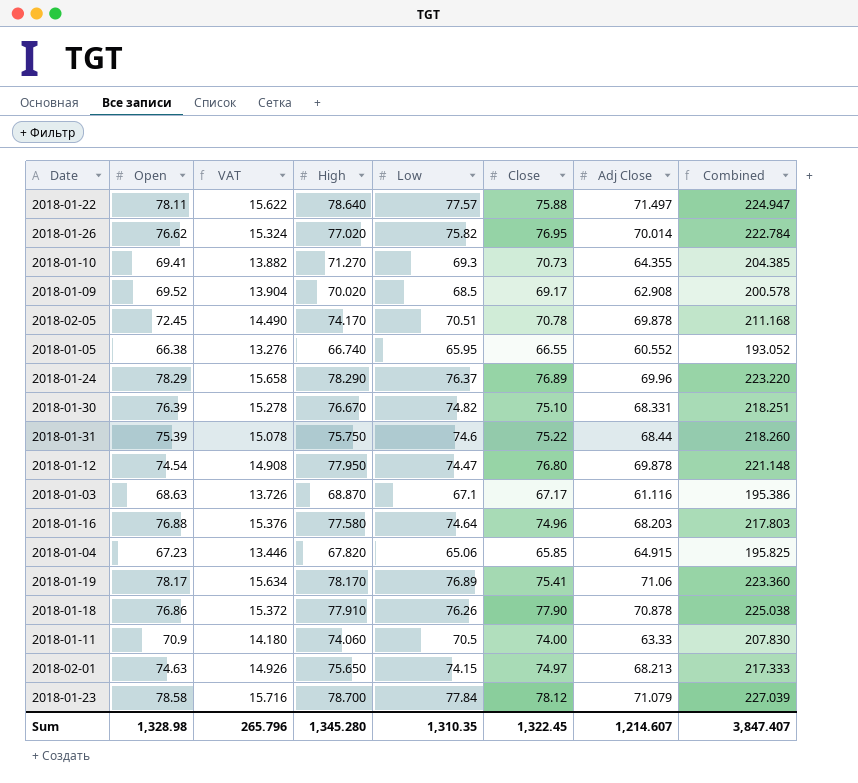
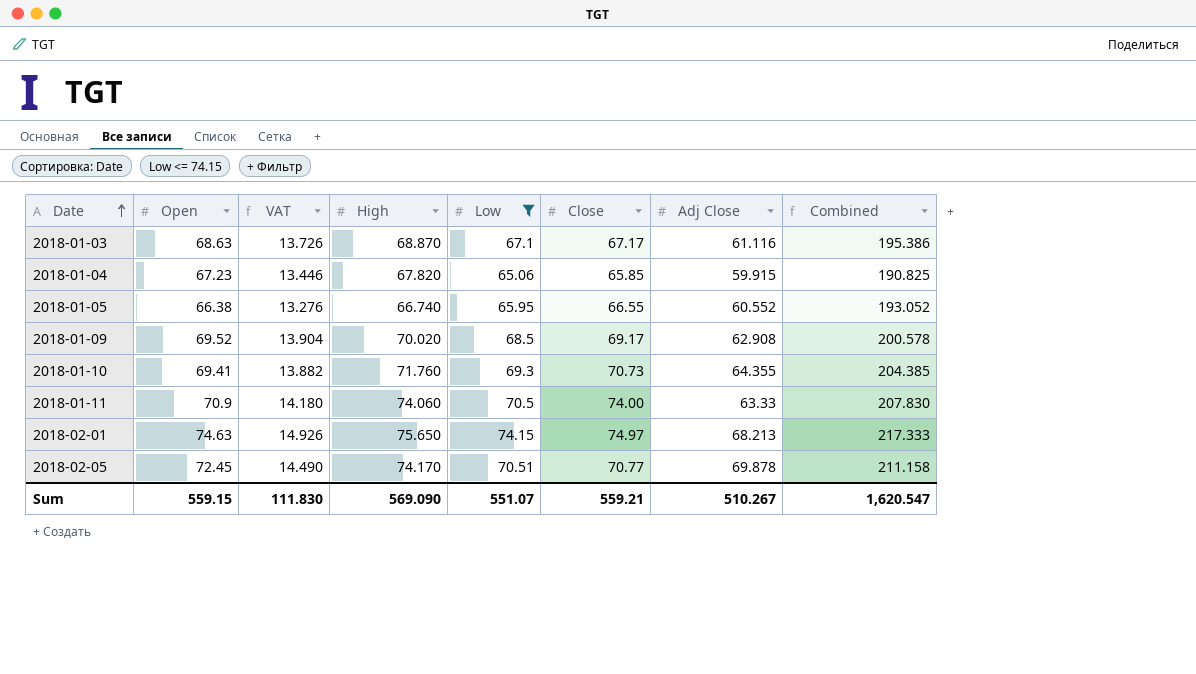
filter: none -> Low <= 74.15
row order: none -> Date ascending
2018-01-04 | Adj Close: 64.915 -> 59.915
2018-01-04 | Combined: 195.825 -> 190.825
2018-01-10 | High: 71.270 -> 71.760
2018-02-05 | Close: 70.78 -> 70.77
2018-02-05 | Combined: 211.168 -> 211.158
Sum | Open: 1,328.98 -> 559.15
Sum | VAT: 265.796 -> 111.830
Sum | High: 1,345.280 -> 569.090
Sum | Low: 1,310.35 -> 551.07
Sum | Close: 1,322.45 -> 559.21
Sum | Adj Close: 1,214.607 -> 510.267
Sum | Combined: 3,847.407 -> 1,620.547

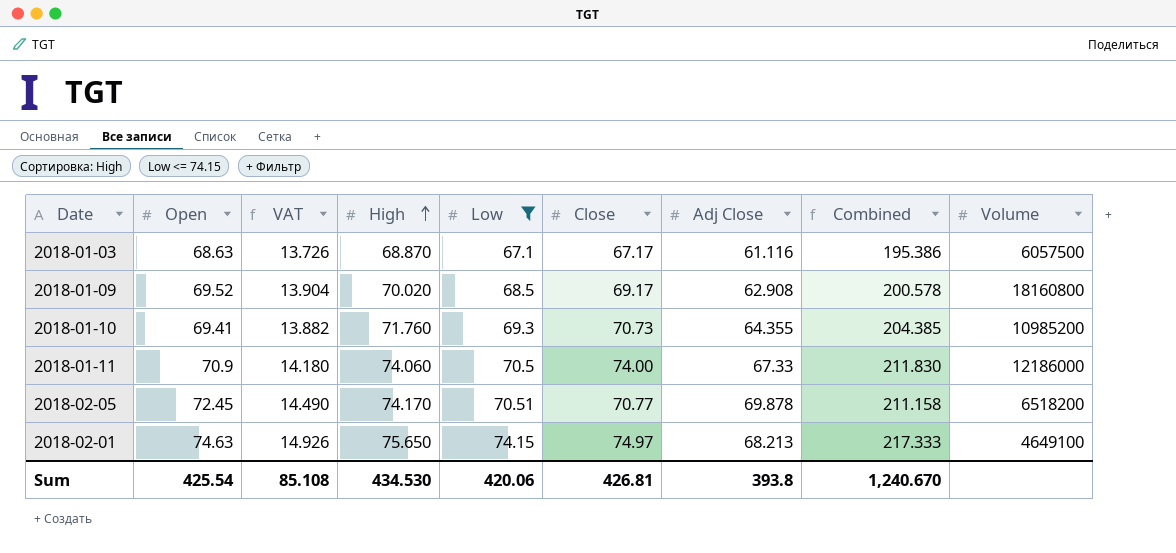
row order: Date ascending -> High ascending
column Volume | position: none -> 9
row 2018-01-04: 67.23 | 13.446 | 67.820 | 65.06 | 65.85 | 59.915 | 190.825 -> none
row 2018-01-05: 66.38 | 13.276 | 66.740 | 65.95 | 66.55 | 60.552 | 193.052 -> none
2018-01-11 | Adj Close: 63.33 -> 67.33
2018-01-11 | Combined: 207.830 -> 211.830
Sum | Open: 559.15 -> 425.54
Sum | VAT: 111.830 -> 85.108
Sum | High: 569.090 -> 434.530
Sum | Low: 551.07 -> 420.06
Sum | Close: 559.21 -> 426.81
Sum | Adj Close: 510.267 -> 393.8
Sum | Combined: 1,620.547 -> 1,240.670

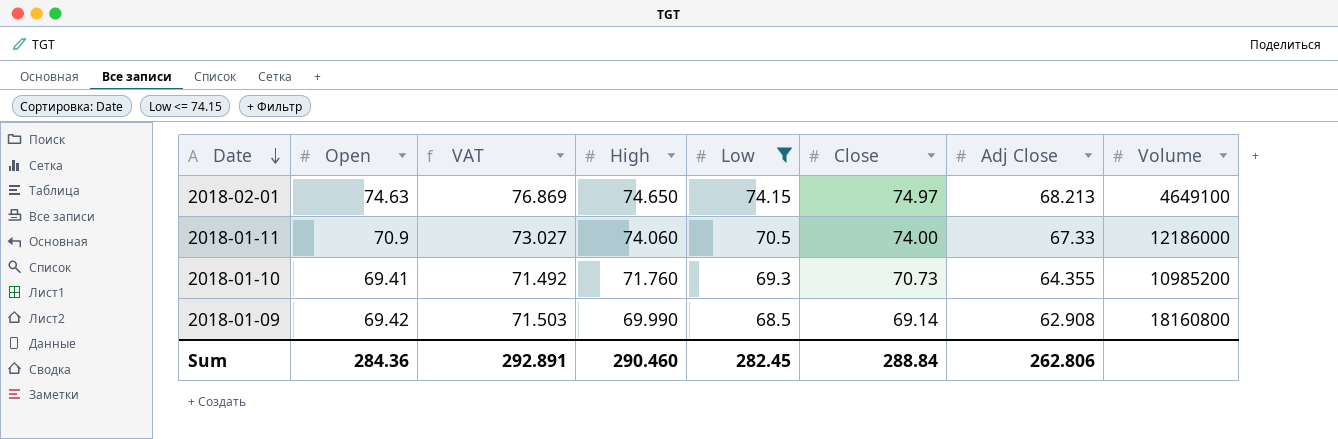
row order: High ascending -> Date descending
column Combined | formula: [Low] + [Close] + [Adj Close] -> none
column VAT | formula: [Open] * 0.2 -> [Open] * 1.03
row 2018-01-03: 68.63 | 13.726 | 68.870 | 67.1 | 67.17 | 61.116 | 195.386 | 6057500 -> none
row 2018-02-05: 72.45 | 14.490 | 74.170 | 70.51 | 70.77 | 69.878 | 211.158 | 6518200 -> none
2018-02-01 | High: 75.650 -> 74.650
2018-01-09 | Open: 69.52 -> 69.42
2018-01-09 | High: 70.020 -> 69.990
2018-01-09 | Close: 69.17 -> 69.14
Sum | Open: 425.54 -> 284.36
Sum | VAT: 85.108 -> 292.891
Sum | High: 434.530 -> 290.460
Sum | Low: 420.06 -> 282.45
Sum | Close: 426.81 -> 288.84
Sum | Adj Close: 393.8 -> 262.806

